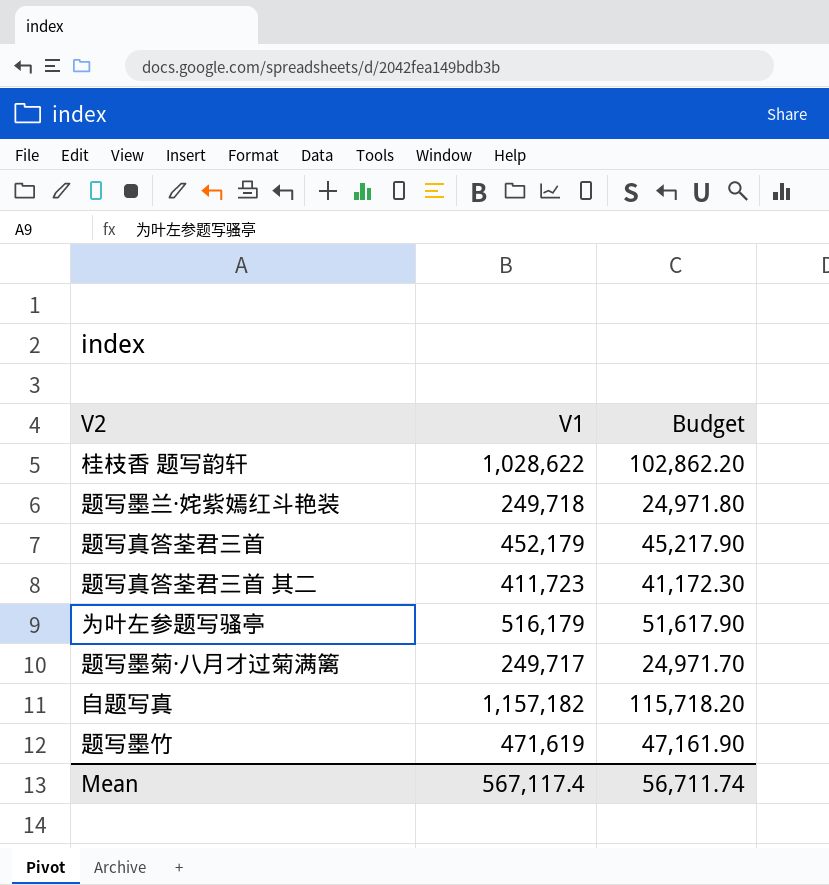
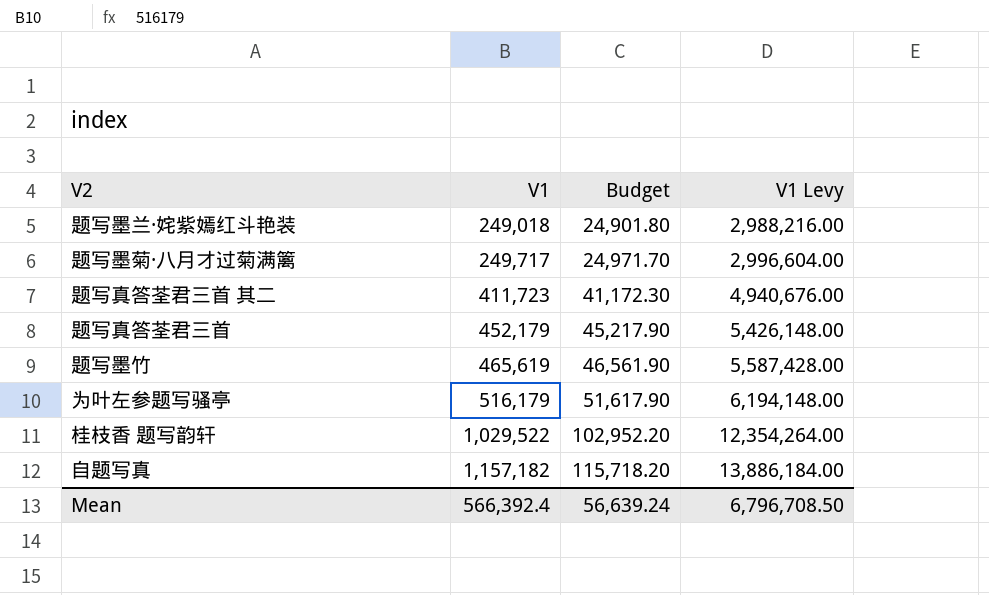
row order: none -> V1 ascending
column V1 Levy | formula: none -> [V1] * 12
题写墨兰·姹紫嫣红斗艳装 | V1: 249,718 -> 249,018
题写墨兰·姹紫嫣红斗艳装 | Budget: 24,971.80 -> 24,901.80
题写墨竹 | V1: 471,619 -> 465,619
题写墨竹 | Budget: 47,161.90 -> 46,561.90
桂枝香 题写韵轩 | V1: 1,028,622 -> 1,029,522
桂枝香 题写韵轩 | Budget: 102,862.20 -> 102,952.20
Mean | V1: 567,117.4 -> 566,392.4
Mean | Budget: 56,711.74 -> 56,639.24

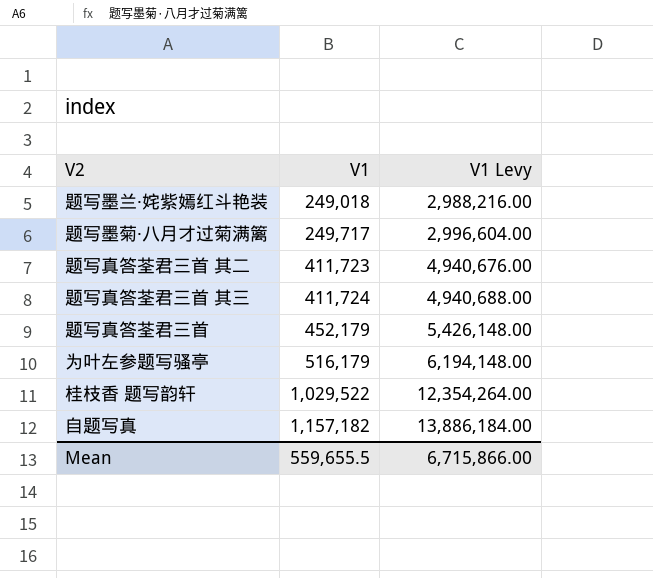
column Budget | formula: [V1] * 0.1 -> none
row 题写墨竹: 465,619 | 46,561.90 | 5,587,428.00 -> none
row 题写真答荃君三首 其三: none -> 411,724 | 4,940,688.00
Mean | V1: 566,392.4 -> 559,655.5
Mean | V1 Levy: 6,796,708.50 -> 6,715,866.00

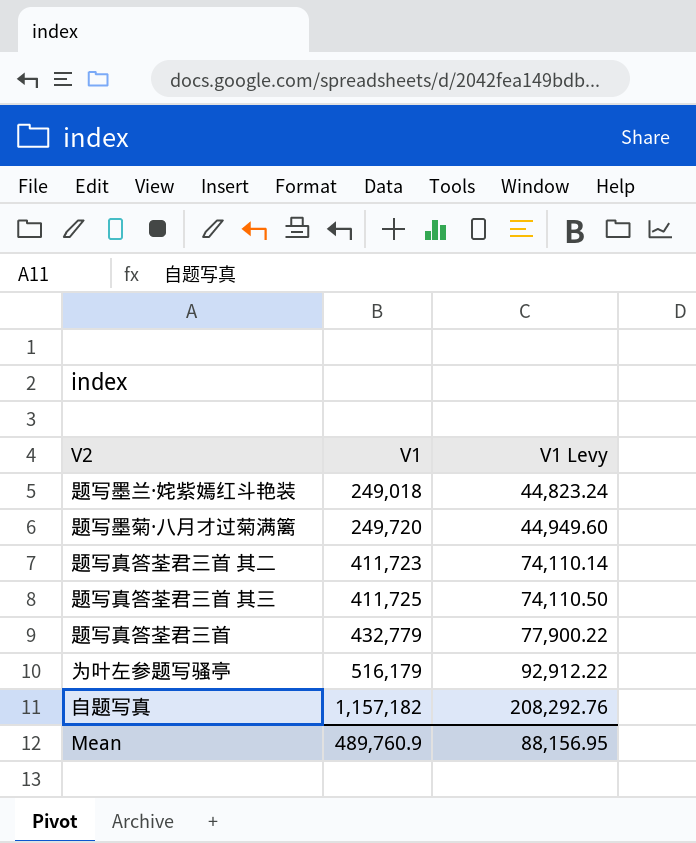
column V1 Levy | formula: [V1] * 12 -> [V1] * 0.18
row 桂枝香 题写韵轩: 1,029,522 | 12,354,264.00 -> none
题写墨菊·八月才过菊满篱 | V1: 249,717 -> 249,720
题写真答荃君三首 其三 | V1: 411,724 -> 411,725
题写真答荃君三首 | V1: 452,179 -> 432,779
Mean | V1: 559,655.5 -> 489,760.9
Mean | V1 Levy: 6,715,866.00 -> 88,156.95

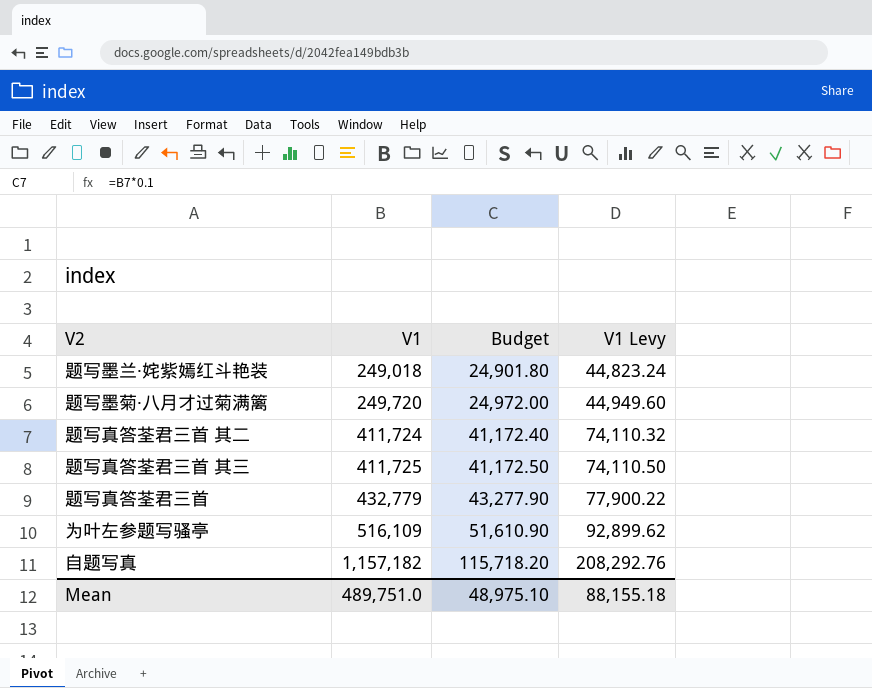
column Budget | formula: none -> [V1] * 0.1
题写真答荃君三首 其二 | V1: 411,723 -> 411,724
题写真答荃君三首 其二 | V1 Levy: 74,110.14 -> 74,110.32
为叶左参题写骚亭 | V1: 516,179 -> 516,109
为叶左参题写骚亭 | V1 Levy: 92,912.22 -> 92,899.62
Mean | V1: 489,760.9 -> 489,751.0
Mean | V1 Levy: 88,156.95 -> 88,155.18

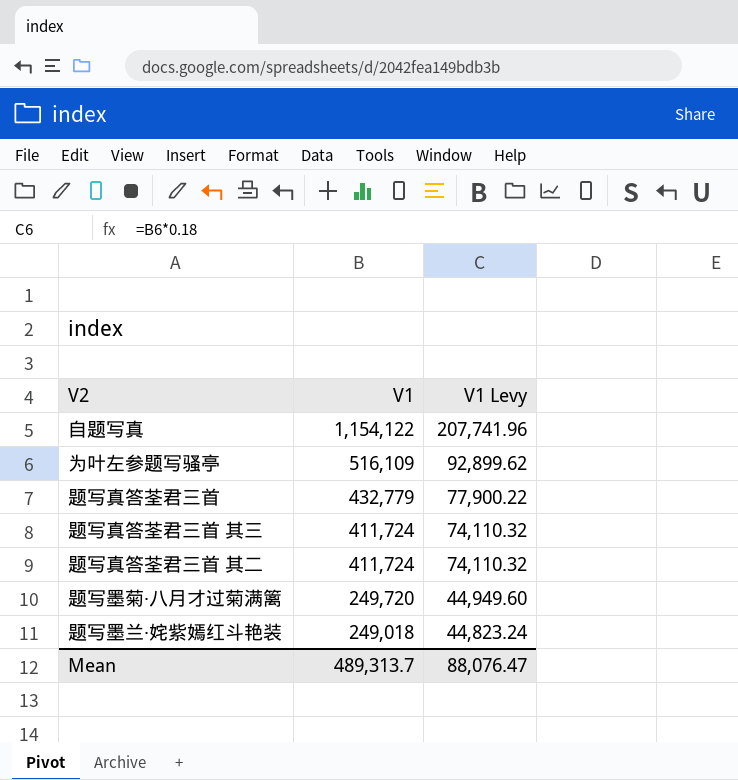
row order: V1 ascending -> V1 descending
column Budget | formula: [V1] * 0.1 -> none
自题写真 | V1: 1,157,182 -> 1,154,122
自题写真 | V1 Levy: 208,292.76 -> 207,741.96
题写真答荃君三首 其三 | V1: 411,725 -> 411,724
题写真答荃君三首 其三 | V1 Levy: 74,110.50 -> 74,110.32
Mean | V1: 489,751.0 -> 489,313.7
Mean | V1 Levy: 88,155.18 -> 88,076.47

